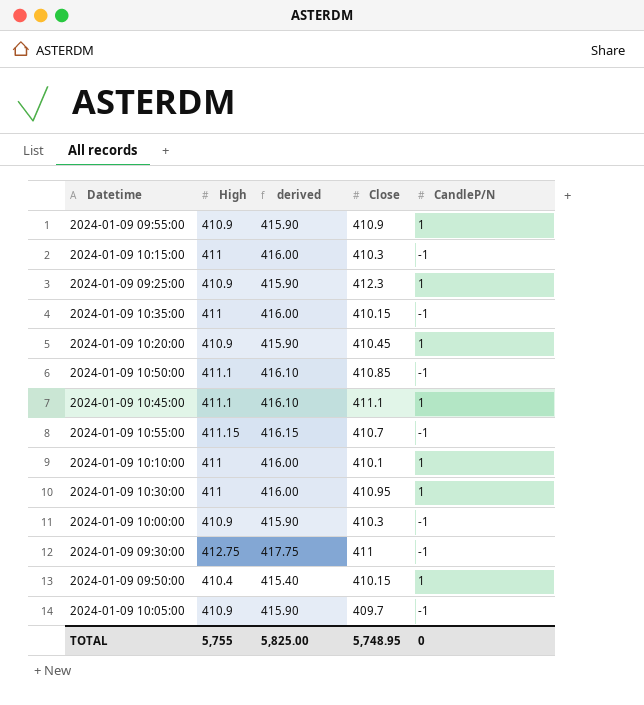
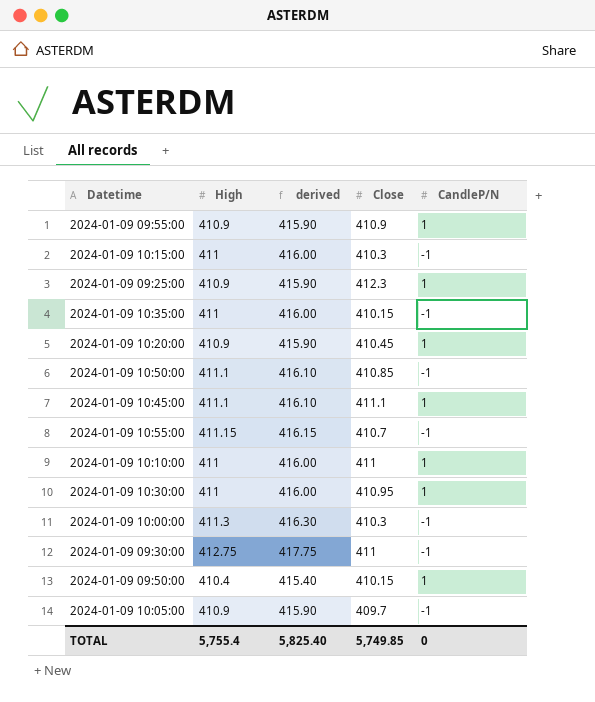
2024-01-09 10:10:00 | Close: 410.1 -> 411
2024-01-09 10:00:00 | High: 410.9 -> 411.3
2024-01-09 10:00:00 | derived: 415.90 -> 416.30
TOTAL | High: 5,755 -> 5,755.4
TOTAL | derived: 5,825.00 -> 5,825.40
TOTAL | Close: 5,748.95 -> 5,749.85

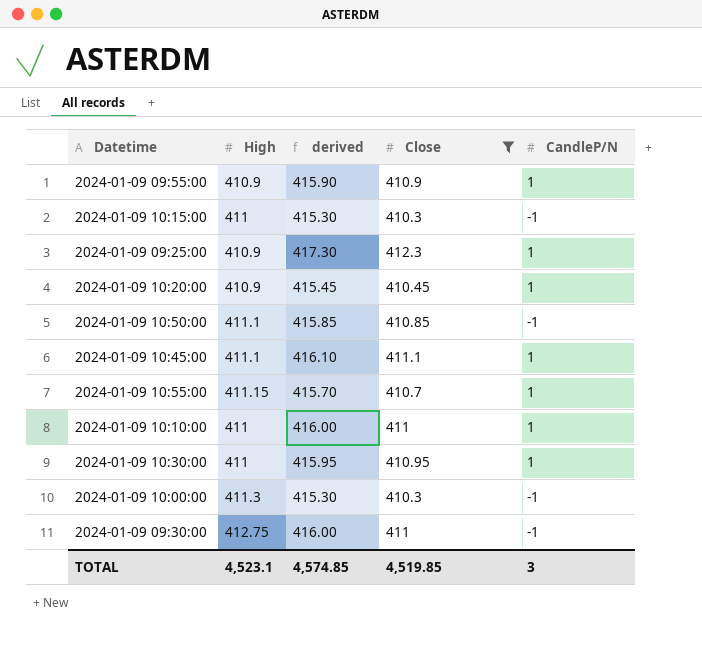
filter: none -> Close >= 410.3
column derived | formula: [High] + 5 -> [Close] + 5
2024-01-09 10:55:00 | CandleP/N: -1 -> 1
TOTAL | High: 5,755.4 -> 4,523.1
TOTAL | derived: 5,825.40 -> 4,574.85
TOTAL | Close: 5,749.85 -> 4,519.85
TOTAL | CandleP/N: 0 -> 3

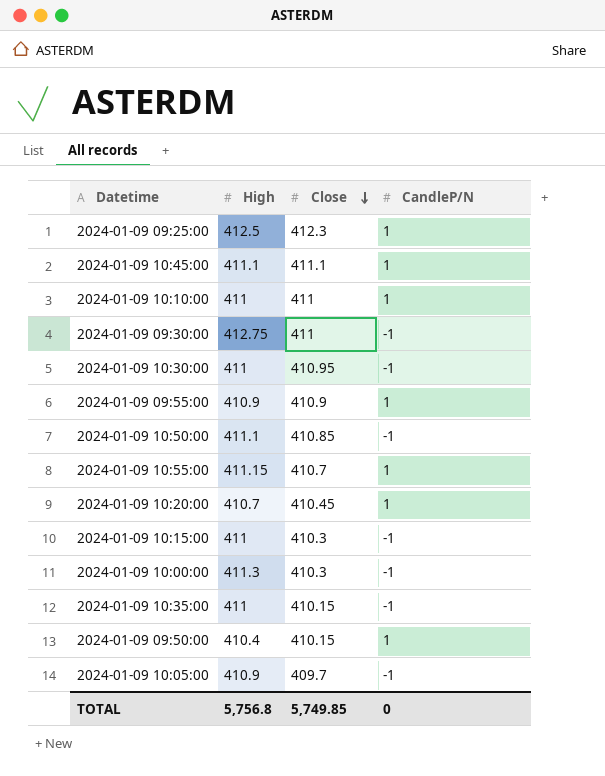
filter: Close >= 410.3 -> none
row order: none -> Close descending
column derived | formula: [Close] + 5 -> none
2024-01-09 09:25:00 | High: 410.9 -> 412.5
2024-01-09 10:30:00 | CandleP/N: 1 -> -1
2024-01-09 10:20:00 | High: 410.9 -> 410.7
TOTAL | High: 4,523.1 -> 5,756.8
TOTAL | Close: 4,519.85 -> 5,749.85
TOTAL | CandleP/N: 3 -> 0

